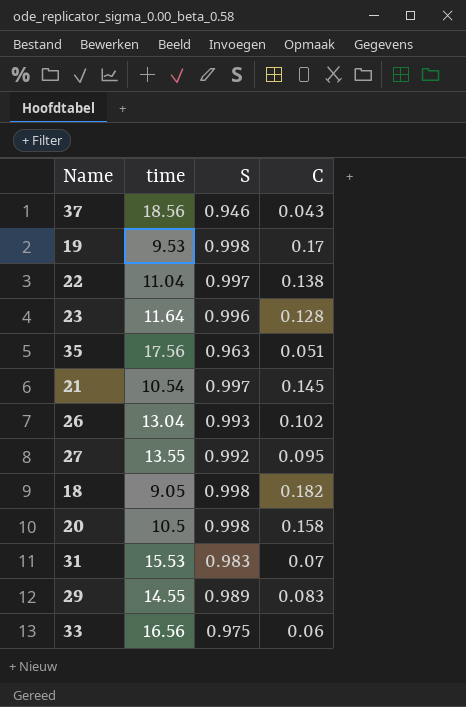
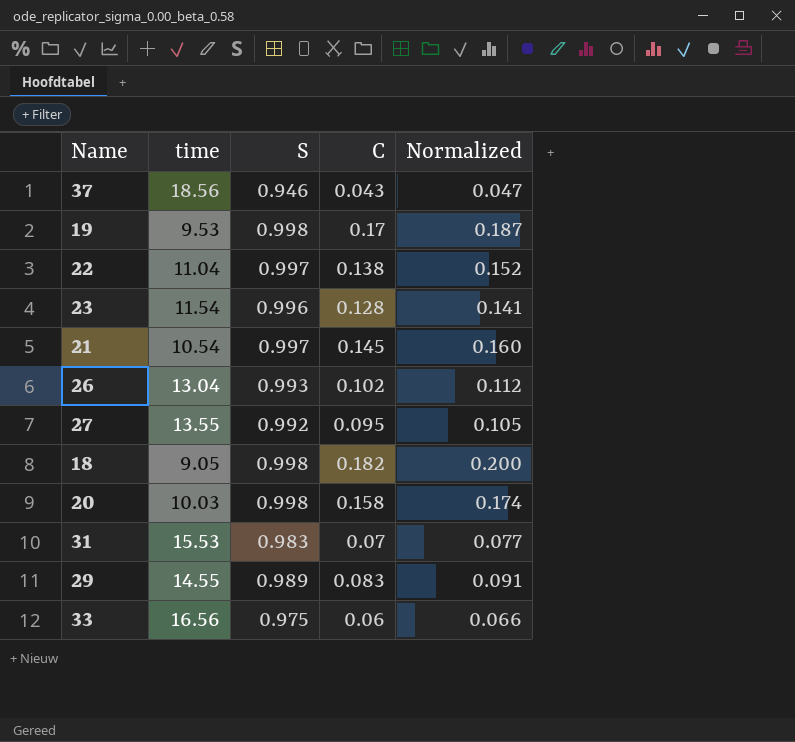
column Normalized | formula: none -> [C] * 1.1
row 35: 17.56 | 0.963 | 0.051 -> none
23 | time: 11.64 -> 11.54
20 | time: 10.5 -> 10.03

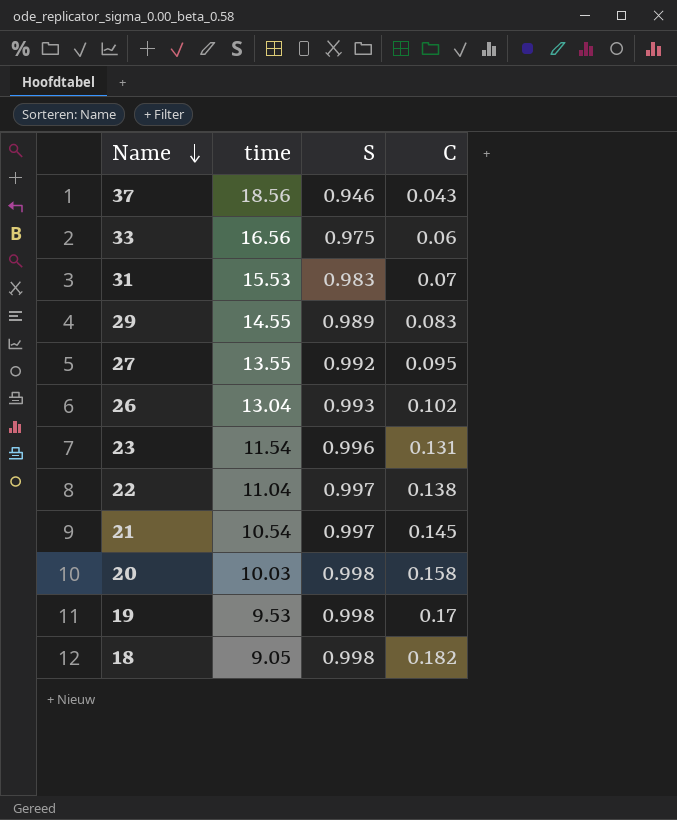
row order: none -> Name descending
column Normalized | formula: [C] * 1.1 -> none
23 | C: 0.128 -> 0.131

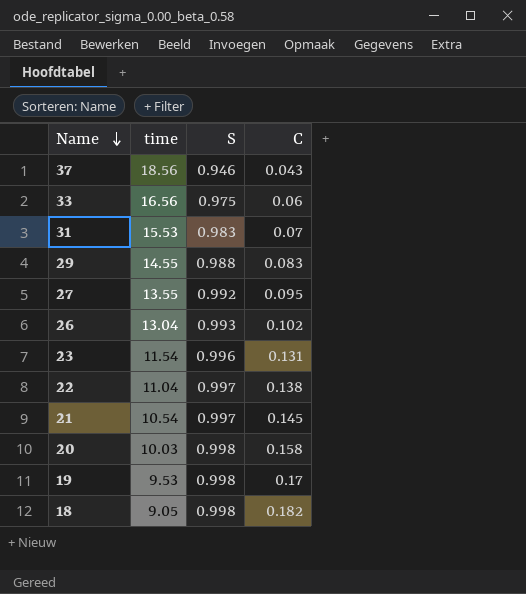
29 | S: 0.989 -> 0.988

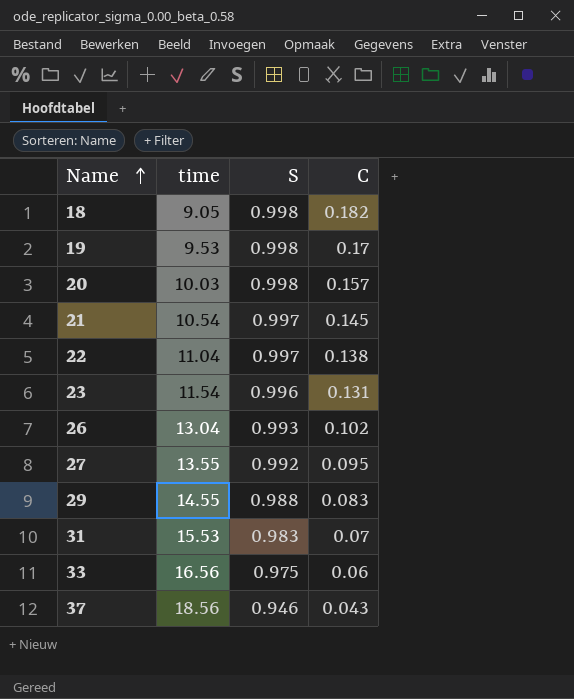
row order: Name descending -> Name ascending
20 | C: 0.158 -> 0.157

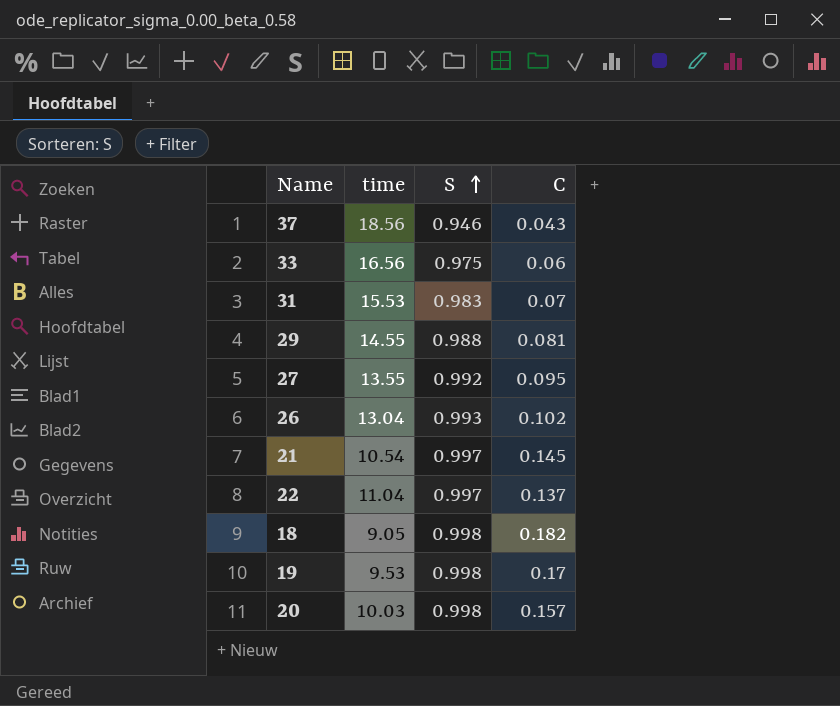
row order: Name ascending -> S ascending
row 23: 11.54 | 0.996 | 0.131 -> none
29 | C: 0.083 -> 0.081
22 | C: 0.138 -> 0.137

